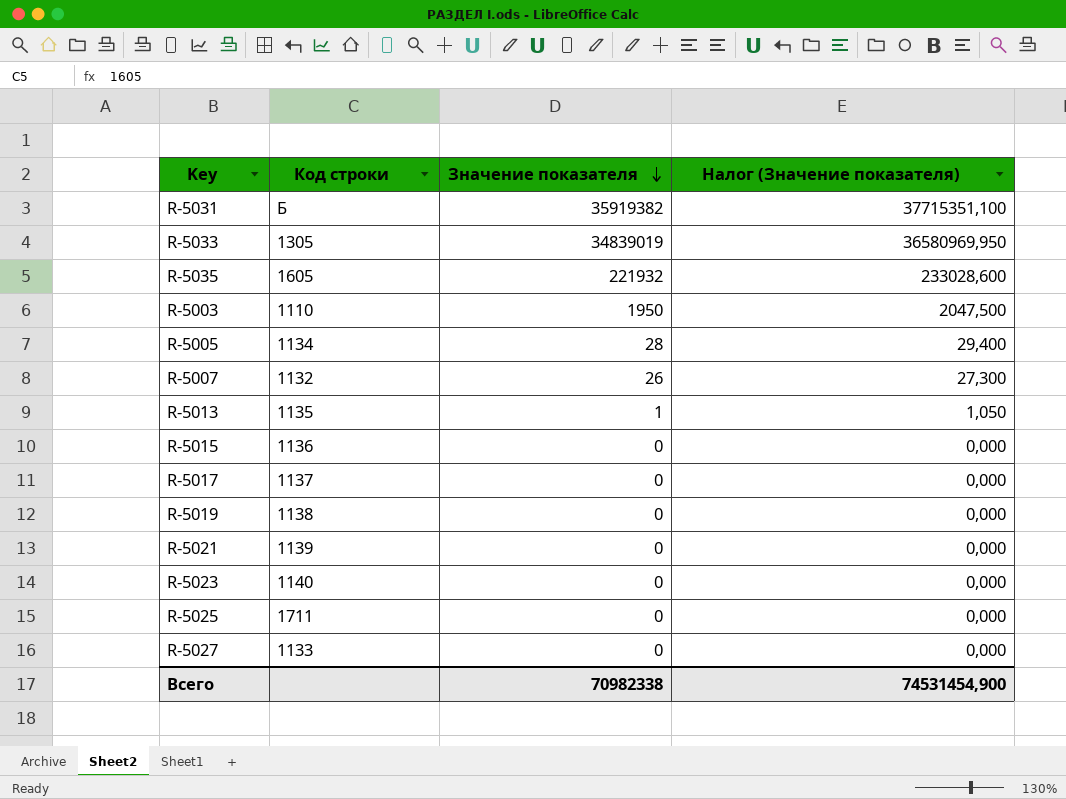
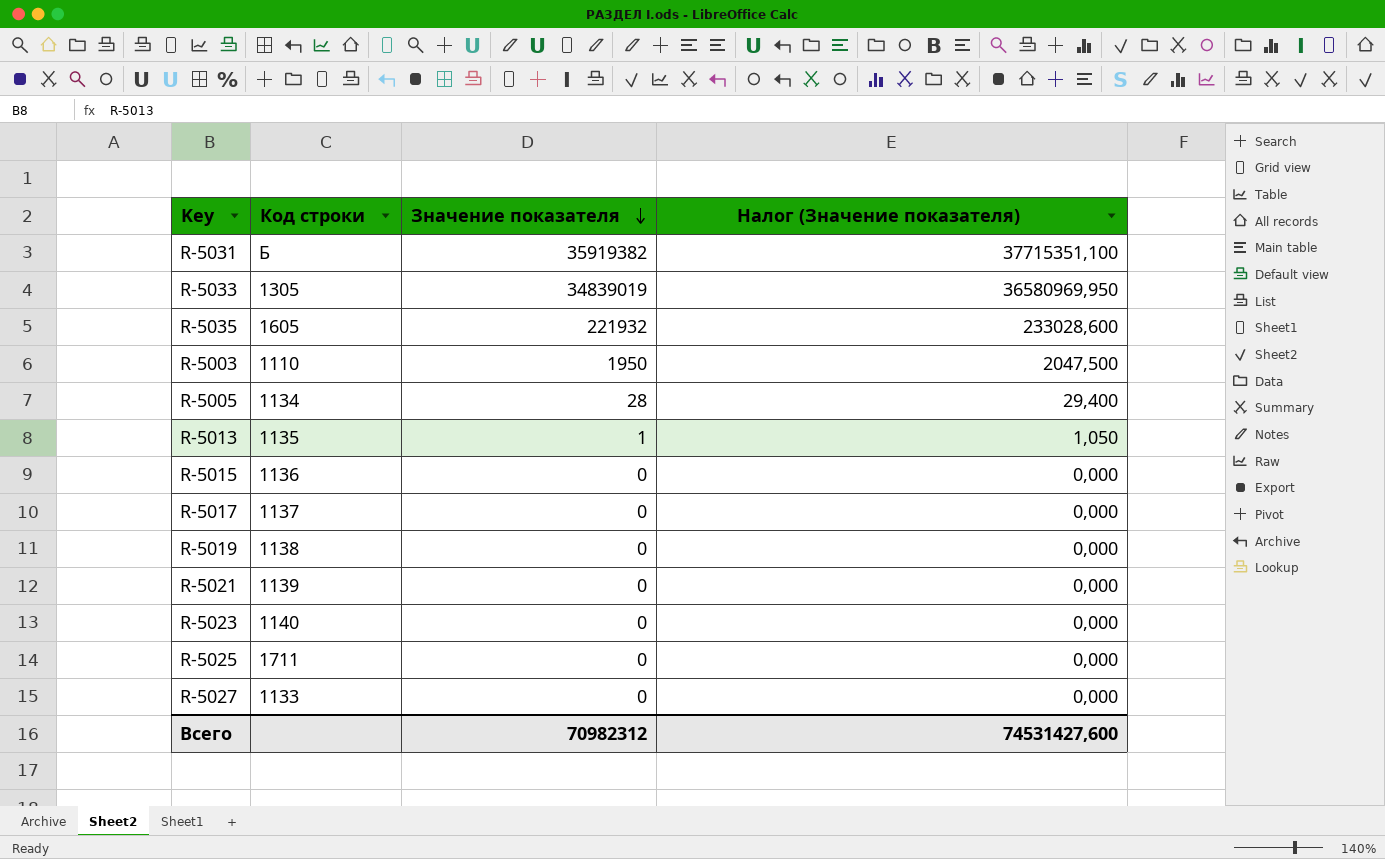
row R-5007: 1132 | 26 | 27,300 -> none
Всего | Значение показателя: 70982338 -> 70982312
Всего | Налог (Значение показателя): 74531454,900 -> 74531427,600

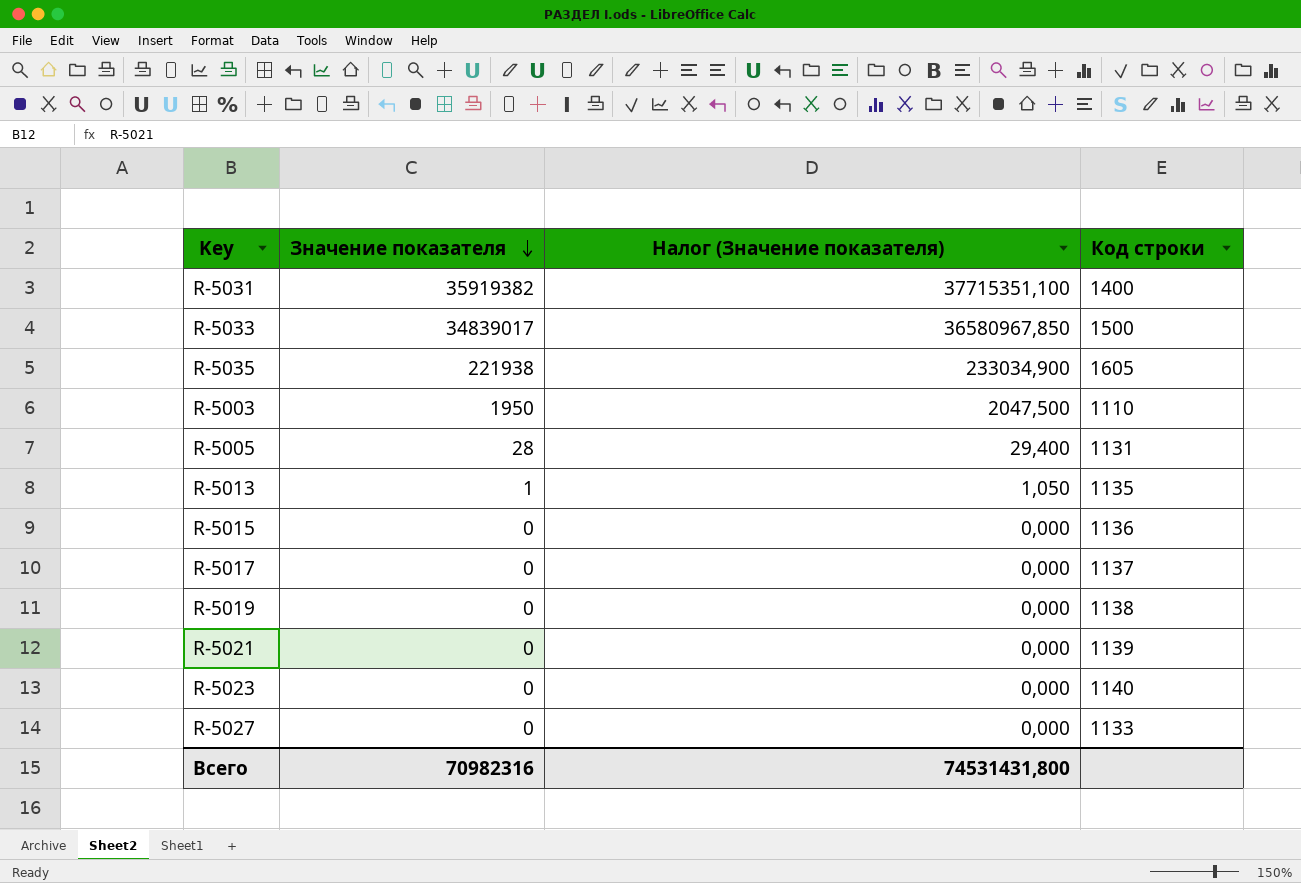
column Код строки | position: 2 -> 4
row R-5025: 1711 | 0 | 0,000 -> none
R-5031 | Код строки: Б -> 1400
R-5033 | Значение показателя: 34839019 -> 34839017
R-5033 | Налог (Значение показателя): 36580969,950 -> 36580967,850
R-5033 | Код строки: 1305 -> 1500
R-5035 | Значение показателя: 221932 -> 221938
R-5035 | Налог (Значение показателя): 233028,600 -> 233034,900
R-5005 | Код строки: 1134 -> 1131
Всего | Значение показателя: 70982312 -> 70982316
Всего | Налог (Значение показателя): 74531427,600 -> 74531431,800

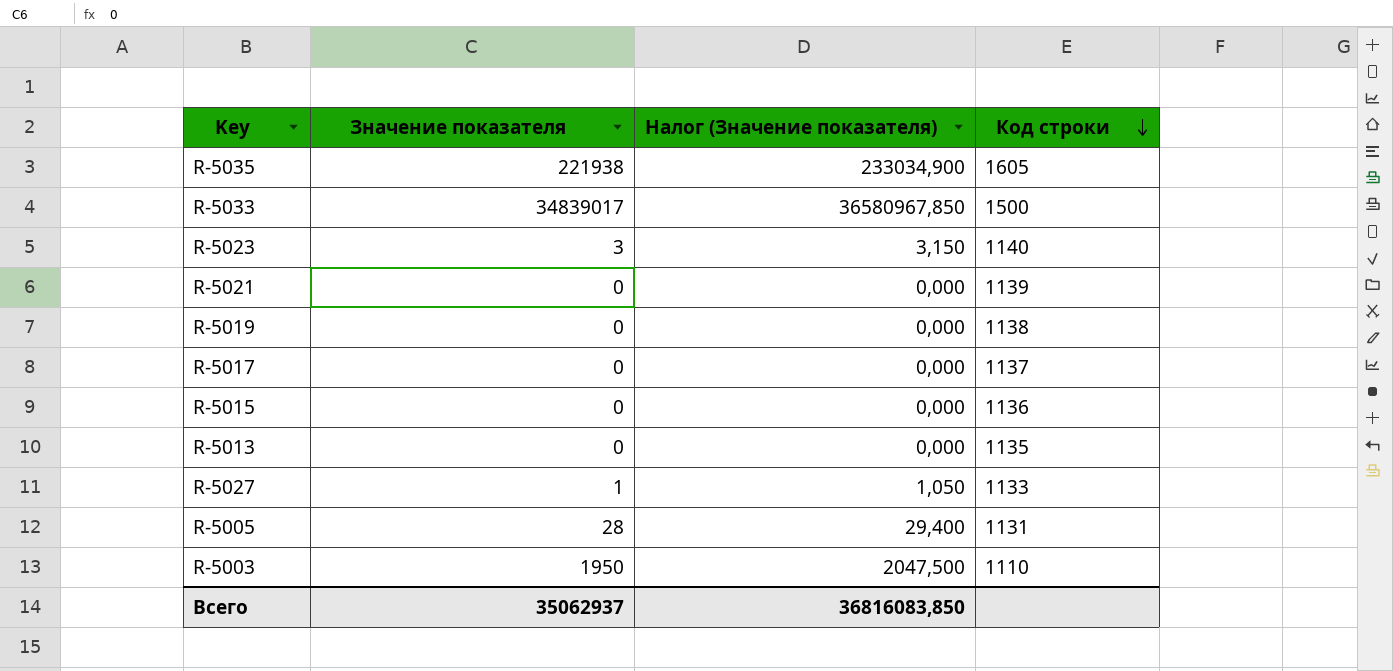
row order: Значение показателя descending -> Код строки descending
row R-5031: 35919382 | 37715351,100 | 1400 -> none
R-5023 | Значение показателя: 0 -> 3
R-5023 | Налог (Значение показателя): 0,000 -> 3,150
R-5013 | Значение показателя: 1 -> 0
R-5013 | Налог (Значение показателя): 1,050 -> 0,000
R-5027 | Значение показателя: 0 -> 1
R-5027 | Налог (Значение показателя): 0,000 -> 1,050
Всего | Значение показателя: 70982316 -> 35062937
Всего | Налог (Значение показателя): 74531431,800 -> 36816083,850

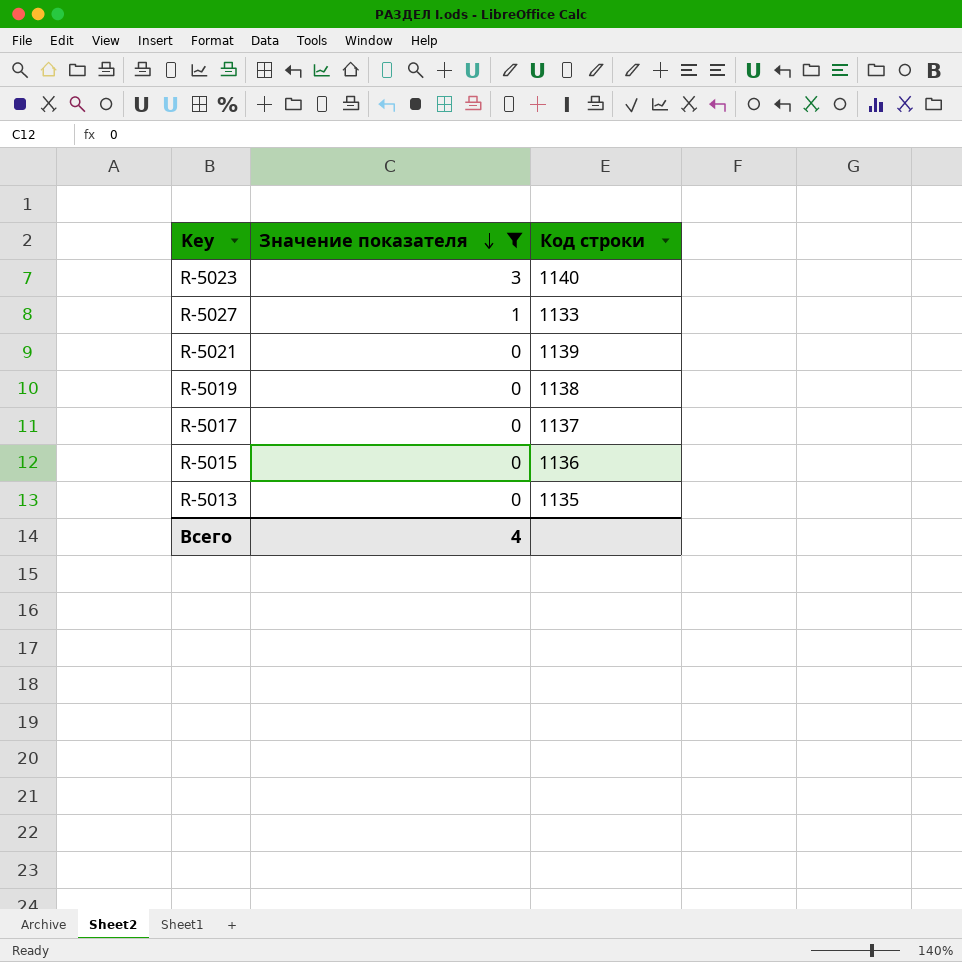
filter: none -> Значение показателя <= 3
row order: Код строки descending -> Значение показателя descending
column Налог (Значение показателя) | formula: [Значение показателя] * 1,05 -> none
Всего | Значение показателя: 35062937 -> 4

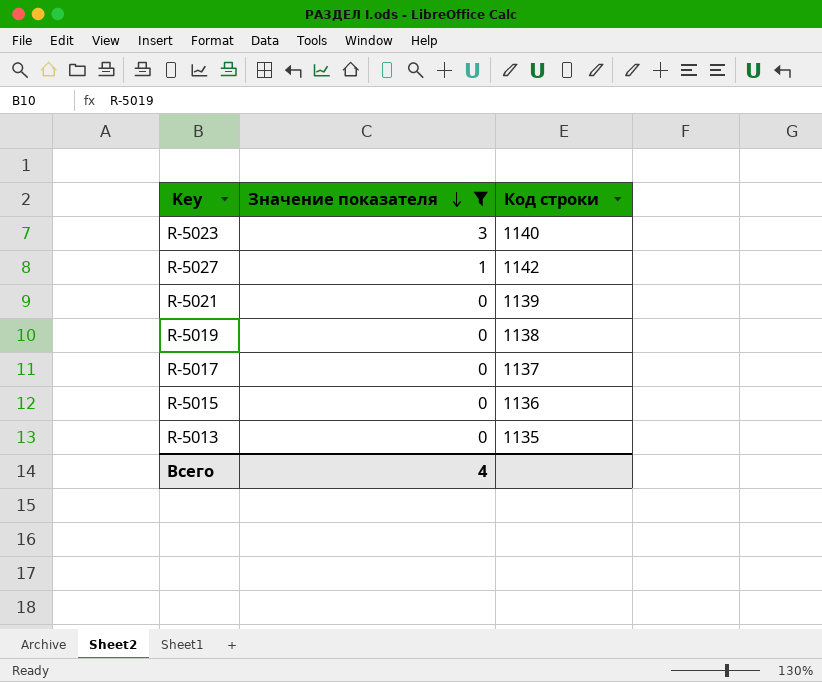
R-5027 | Код строки: 1133 -> 1142

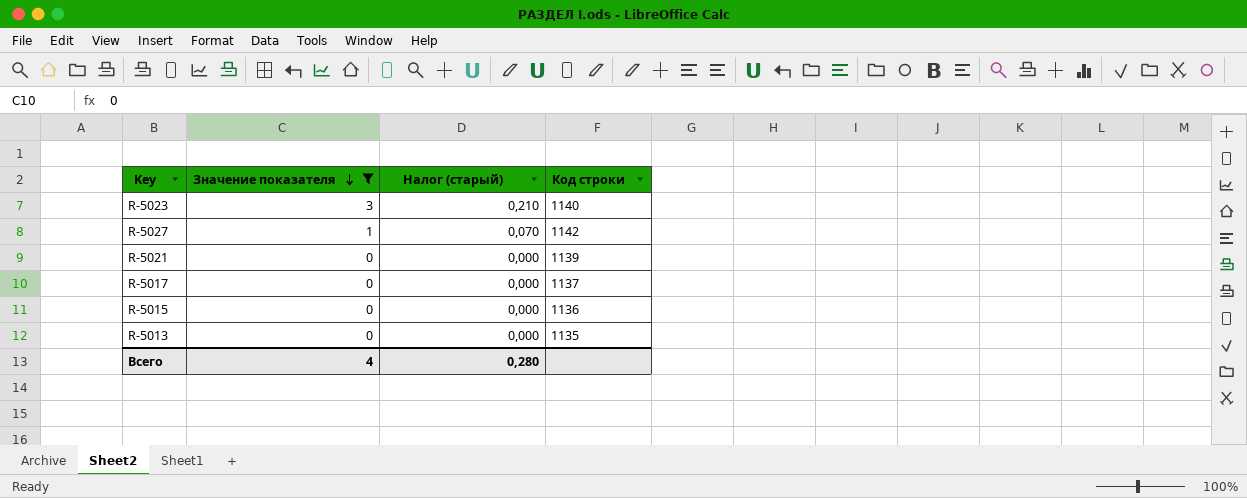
column Налог (старый) | formula: none -> [Значение показателя] * 0,07
row R-5019: 0 | 1138 -> none

